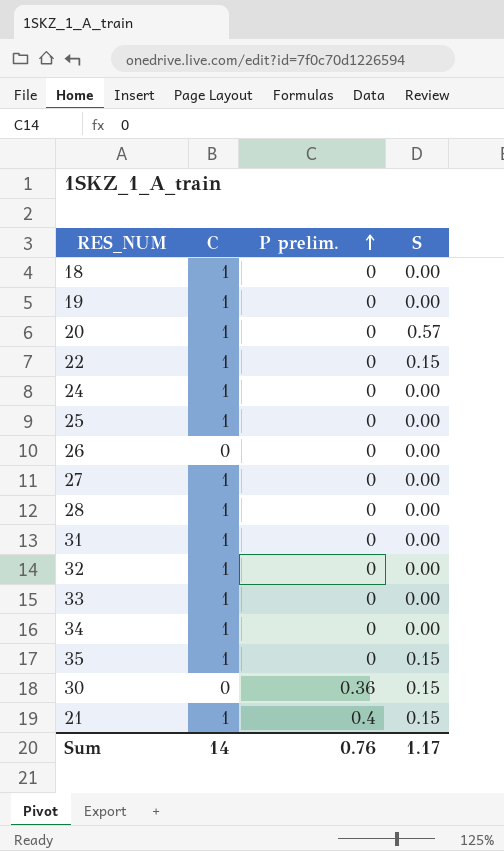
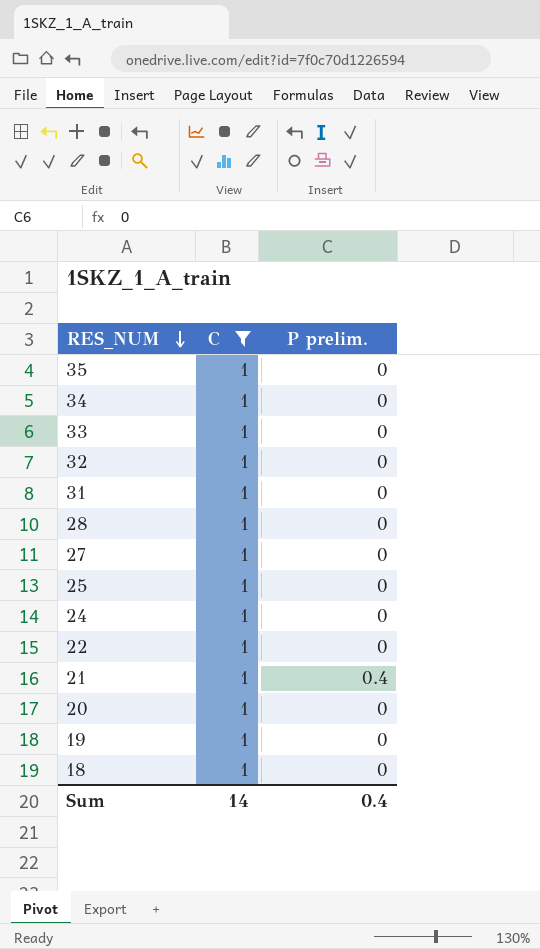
filter: none -> C = 1
row order: P prelim. ascending -> RES_NUM descending
column S | position: 4 -> none
Sum | P prelim.: 0.76 -> 0.4

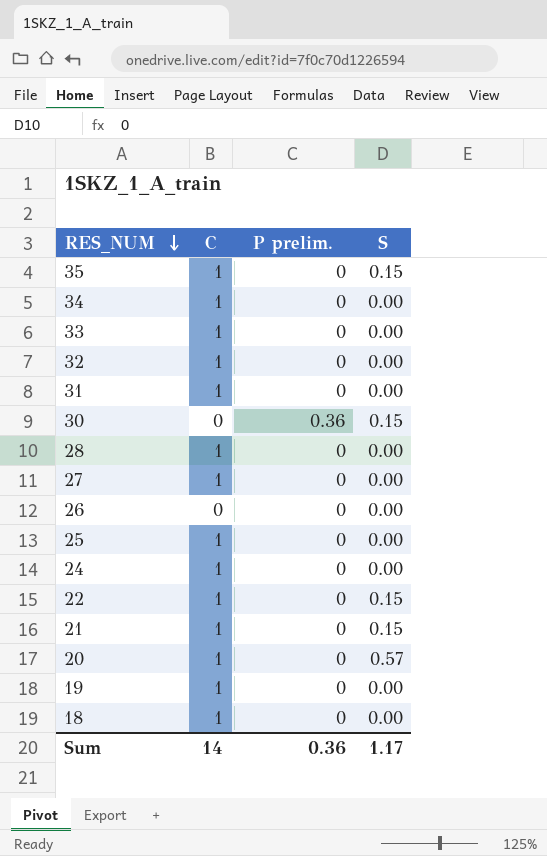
filter: C = 1 -> none
column S | position: none -> 4
21 | P prelim.: 0.4 -> 0
Sum | P prelim.: 0.4 -> 0.36

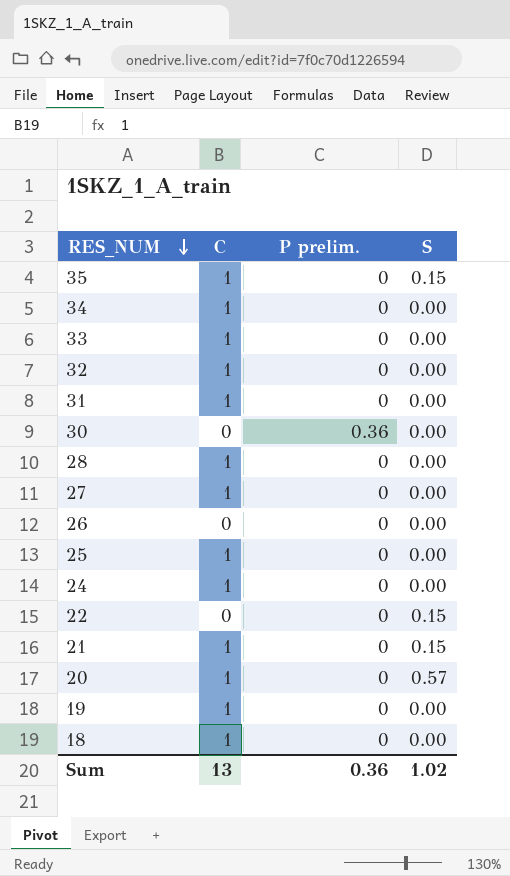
30 | S: 0.15 -> 0.00
22 | C: 1 -> 0
Sum | C: 14 -> 13
Sum | S: 1.17 -> 1.02

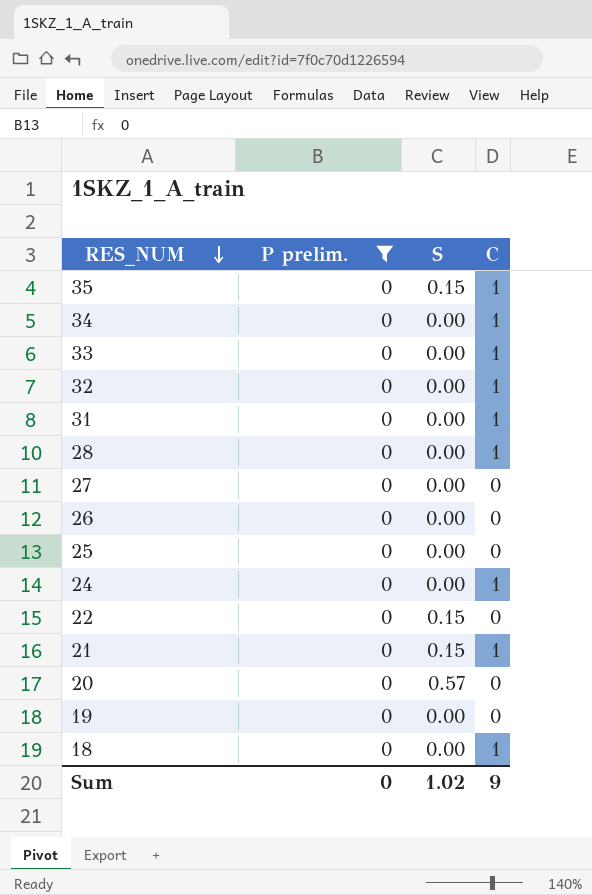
filter: none -> P prelim. = 0
column C | position: 2 -> 4
27 | C: 1 -> 0
25 | C: 1 -> 0
20 | C: 1 -> 0
19 | C: 1 -> 0
Sum | P prelim.: 0.36 -> 0
Sum | C: 13 -> 9

